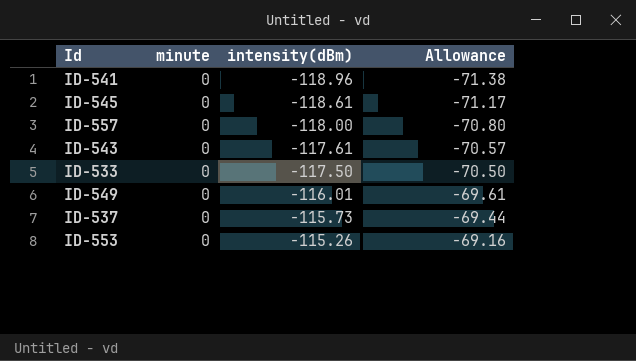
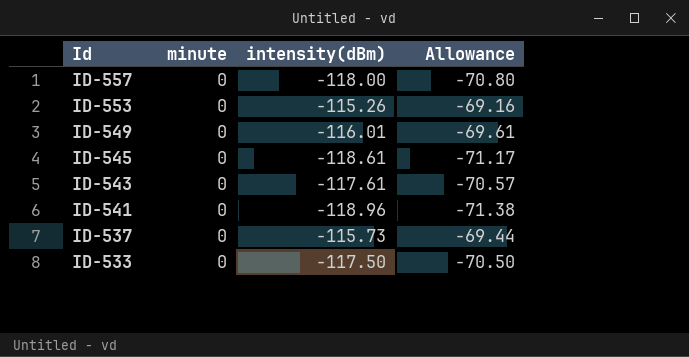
row order: intensity(dBm) ascending -> Id descending

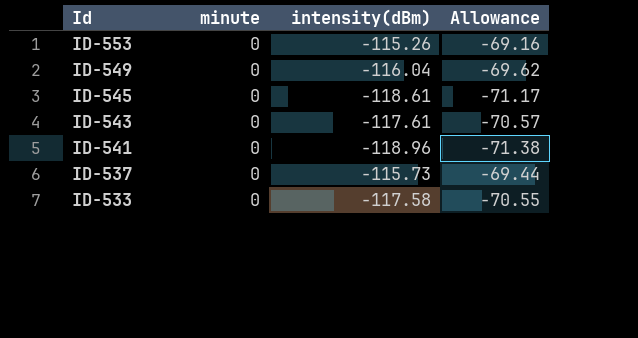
row ID-557: 0 | -118.00 | -70.80 -> none
ID-549 | intensity(dBm): -116.01 -> -116.04
ID-549 | Allowance: -69.61 -> -69.62
ID-533 | intensity(dBm): -117.50 -> -117.58
ID-533 | Allowance: -70.50 -> -70.55

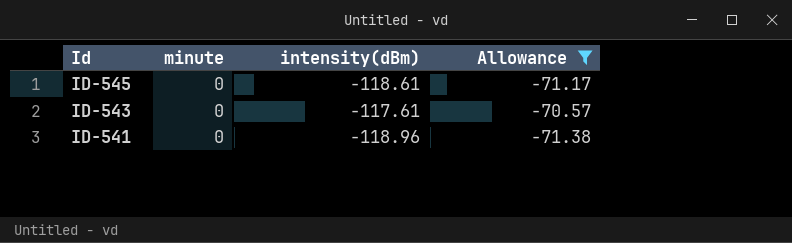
filter: none -> Allowance <= -70.57

